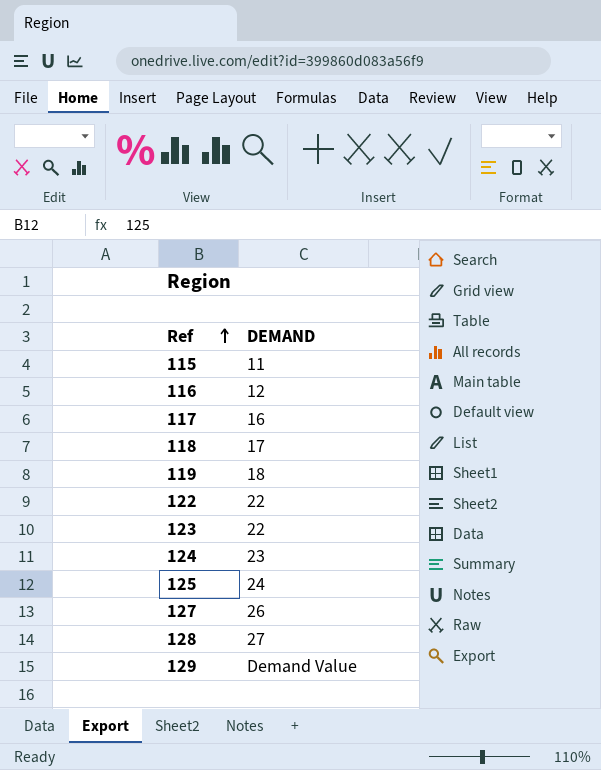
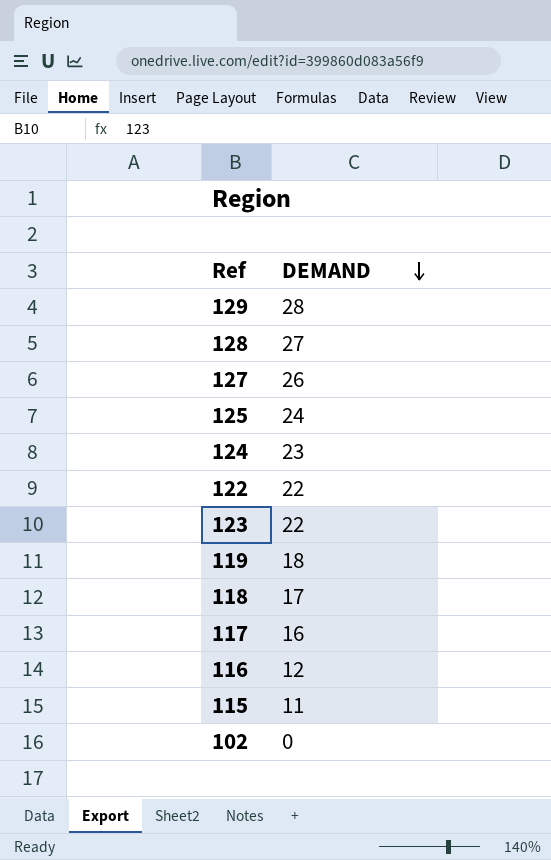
row order: Ref ascending -> DEMAND descending
129 | DEMAND: Demand Value -> 28
row 102: none -> 0

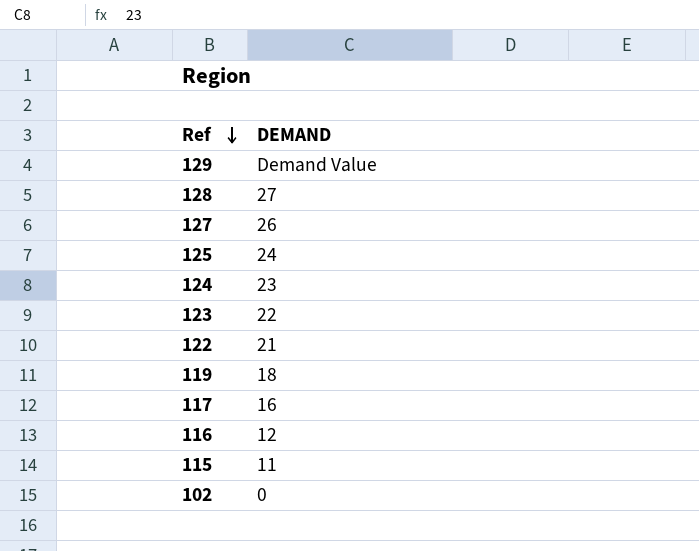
row order: DEMAND descending -> Ref descending
row 118: 17 -> none
129 | DEMAND: 28 -> Demand Value
122 | DEMAND: 22 -> 21

